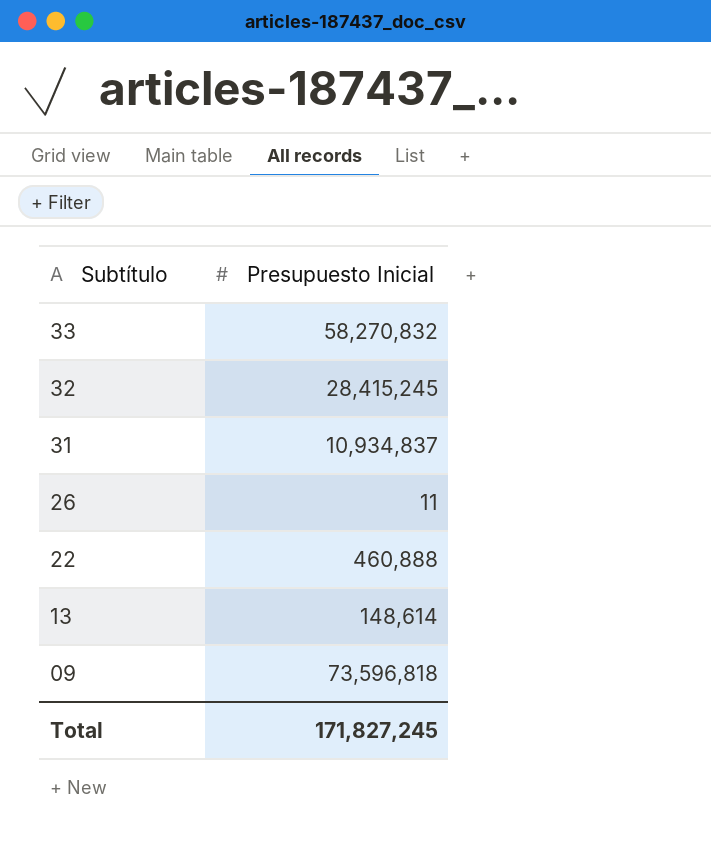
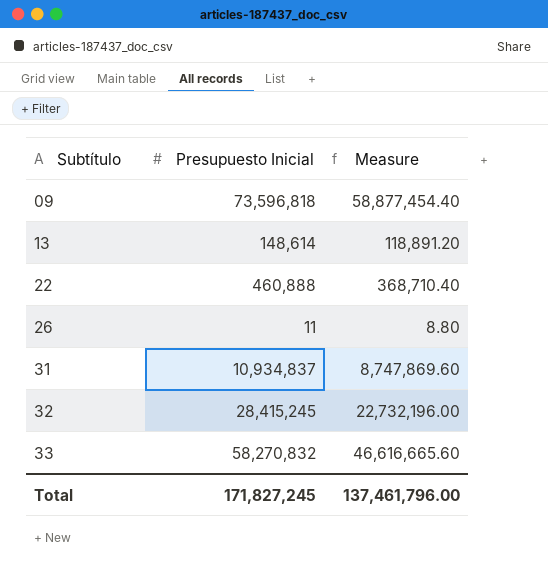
row order: Subtítulo descending -> Subtítulo ascending
column Measure | formula: none -> [Presupuesto Inicial] * 0.8

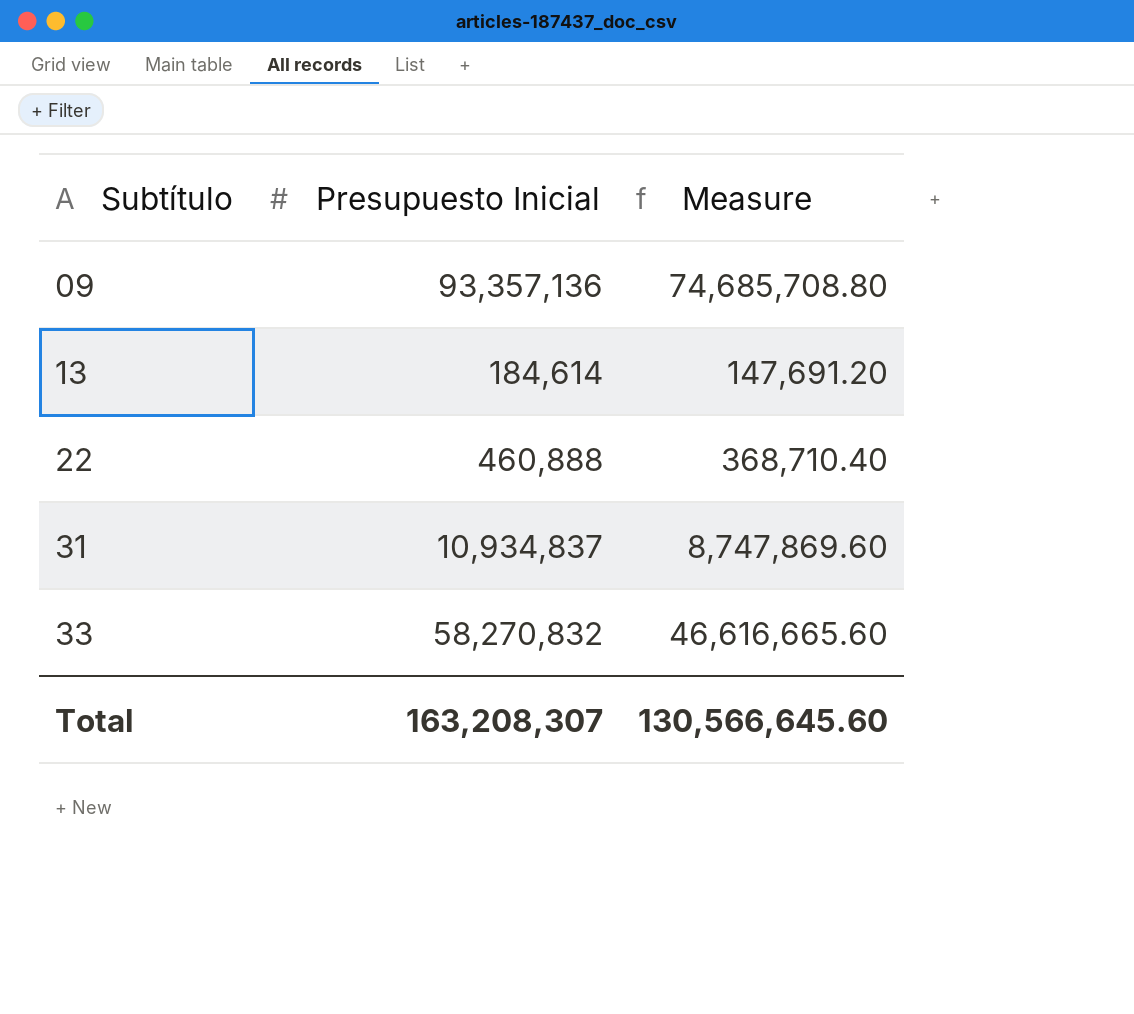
row 26: 11 | 8.80 -> none
row 32: 28,415,245 | 22,732,196.00 -> none
09 | Presupuesto Inicial: 73,596,818 -> 93,357,136
09 | Measure: 58,877,454.40 -> 74,685,708.80
13 | Presupuesto Inicial: 148,614 -> 184,614
13 | Measure: 118,891.20 -> 147,691.20
Total | Presupuesto Inicial: 171,827,245 -> 163,208,307
Total | Measure: 137,461,796.00 -> 130,566,645.60

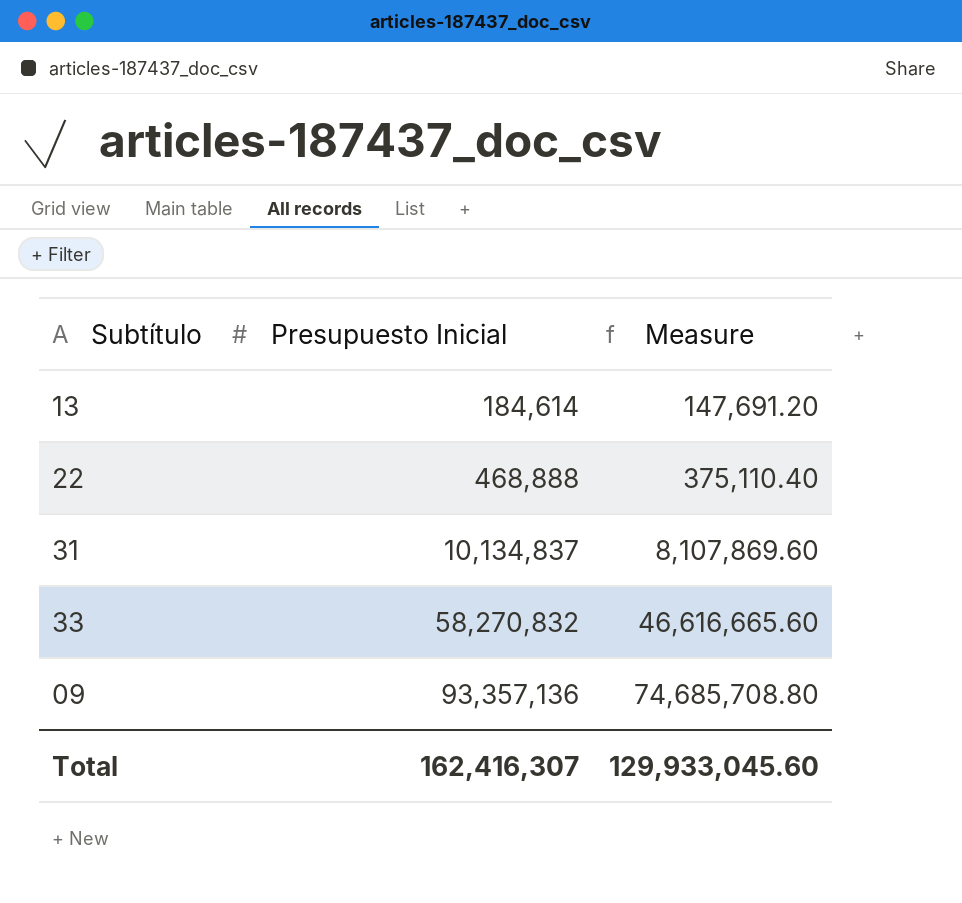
row order: Subtítulo ascending -> Presupuesto Inicial ascending
22 | Presupuesto Inicial: 460,888 -> 468,888
22 | Measure: 368,710.40 -> 375,110.40
31 | Presupuesto Inicial: 10,934,837 -> 10,134,837
31 | Measure: 8,747,869.60 -> 8,107,869.60
Total | Presupuesto Inicial: 163,208,307 -> 162,416,307
Total | Measure: 130,566,645.60 -> 129,933,045.60

